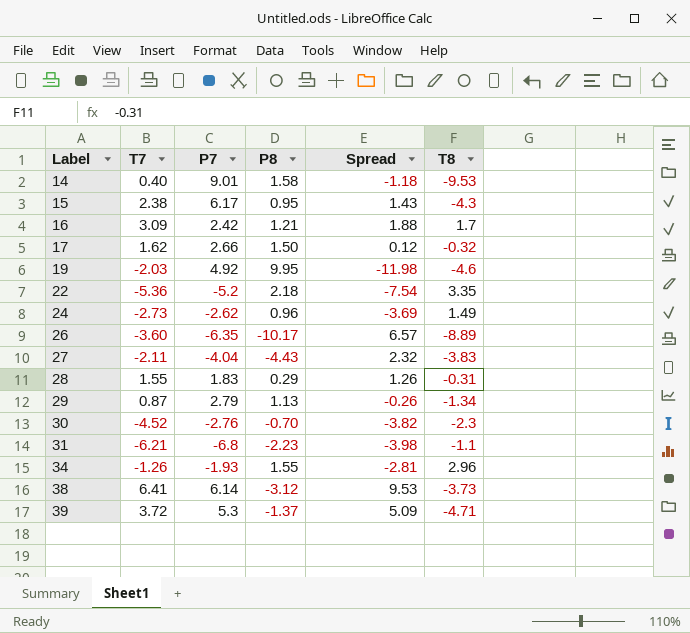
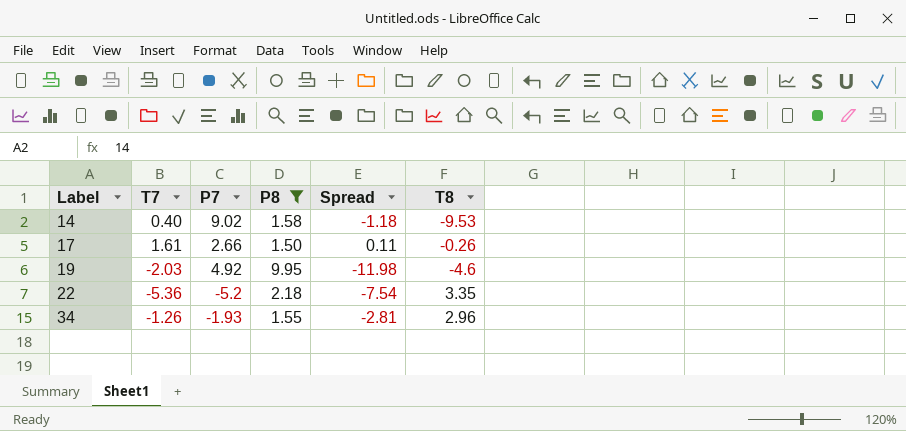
filter: none -> P8 >= 1.50
14 | P7: 9.01 -> 9.02
17 | T7: 1.62 -> 1.61
17 | Spread: 0.12 -> 0.11
17 | T8: -0.32 -> -0.26

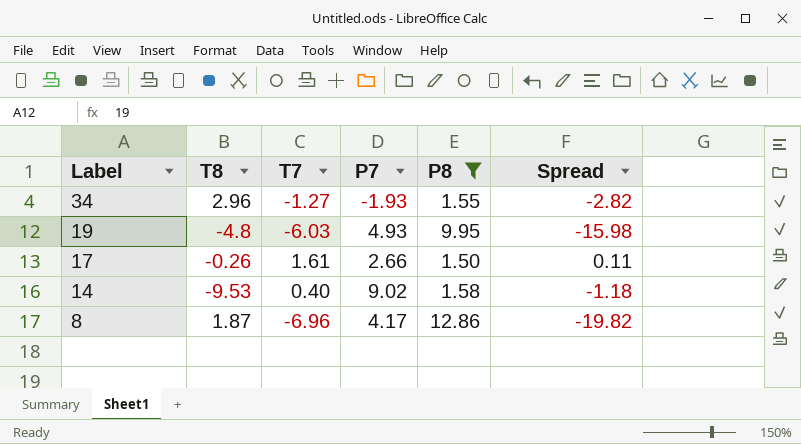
row order: Label ascending -> Label descending
column T8 | position: 6 -> 2
row 22: -5.36 | -5.2 | 2.18 | -7.54 | 3.35 -> none
34 | T7: -1.26 -> -1.27
34 | Spread: -2.81 -> -2.82
19 | T8: -4.6 -> -4.8
19 | T7: -2.03 -> -6.03
19 | P7: 4.92 -> 4.93
19 | Spread: -11.98 -> -15.98
row 8: none -> 1.87 | -6.96 | 4.17 | 12.86 | -19.82

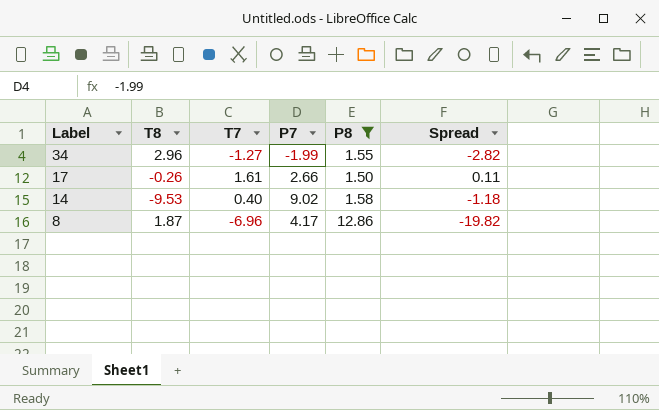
row 19: -4.8 | -6.03 | 4.93 | 9.95 | -15.98 -> none
34 | P7: -1.93 -> -1.99

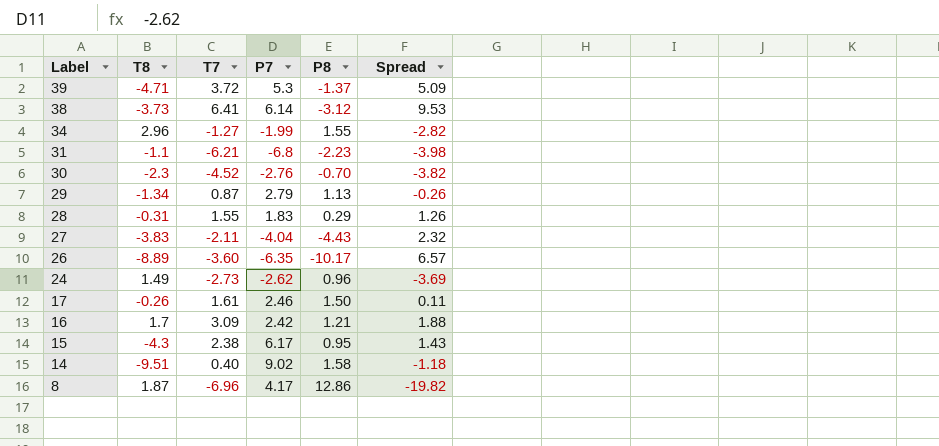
filter: P8 >= 1.50 -> none
17 | P7: 2.66 -> 2.46
14 | T8: -9.53 -> -9.51

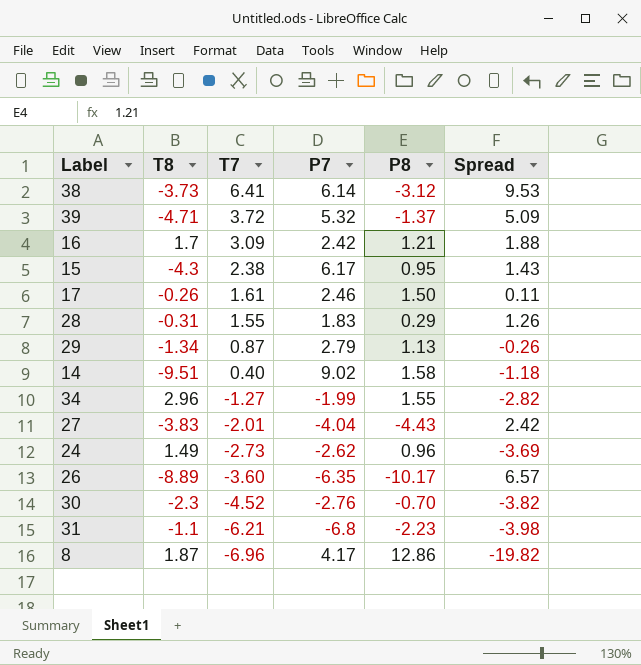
row order: Label descending -> T7 descending
39 | P7: 5.3 -> 5.32
27 | T7: -2.11 -> -2.01
27 | Spread: 2.32 -> 2.42

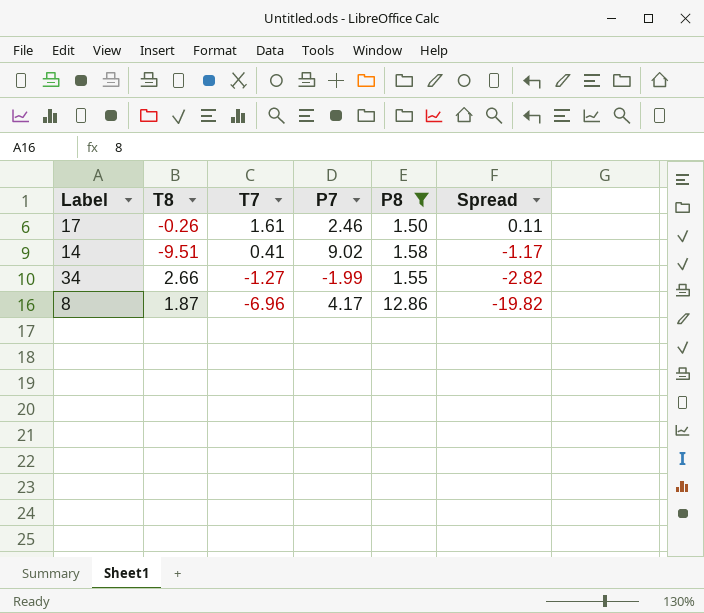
filter: none -> P8 >= 1.50
14 | T7: 0.40 -> 0.41
14 | Spread: -1.18 -> -1.17
34 | T8: 2.96 -> 2.66

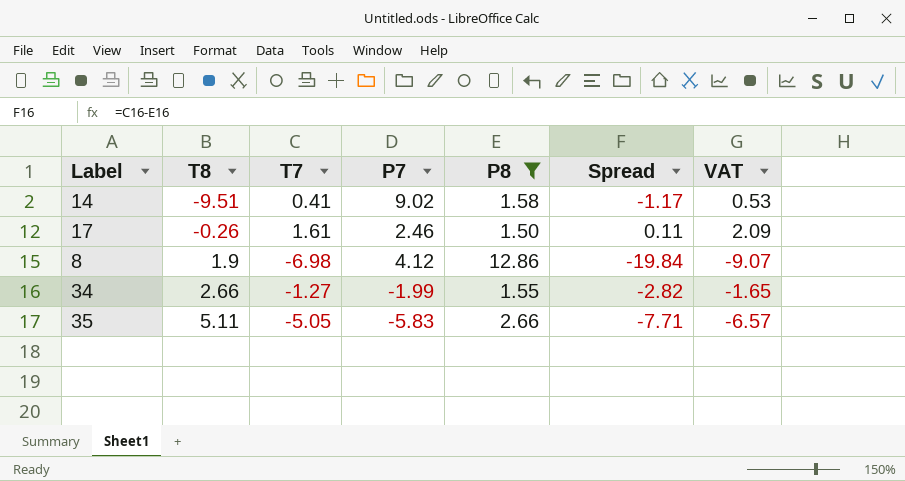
row order: T7 descending -> T8 ascending
column VAT | formula: none -> [T7] * 1.3
8 | T8: 1.87 -> 1.9
8 | T7: -6.96 -> -6.98
8 | P7: 4.17 -> 4.12
8 | Spread: -19.82 -> -19.84
row 35: none -> 5.11 | -5.05 | -5.83 | 2.66 | -7.71 | -6.57

